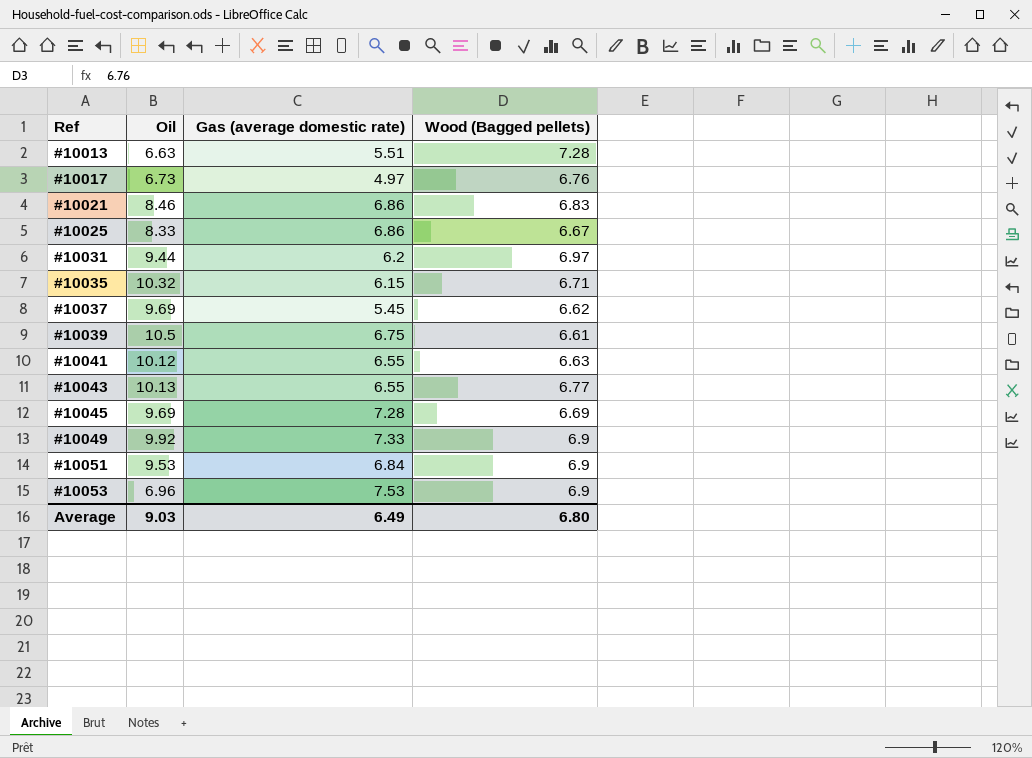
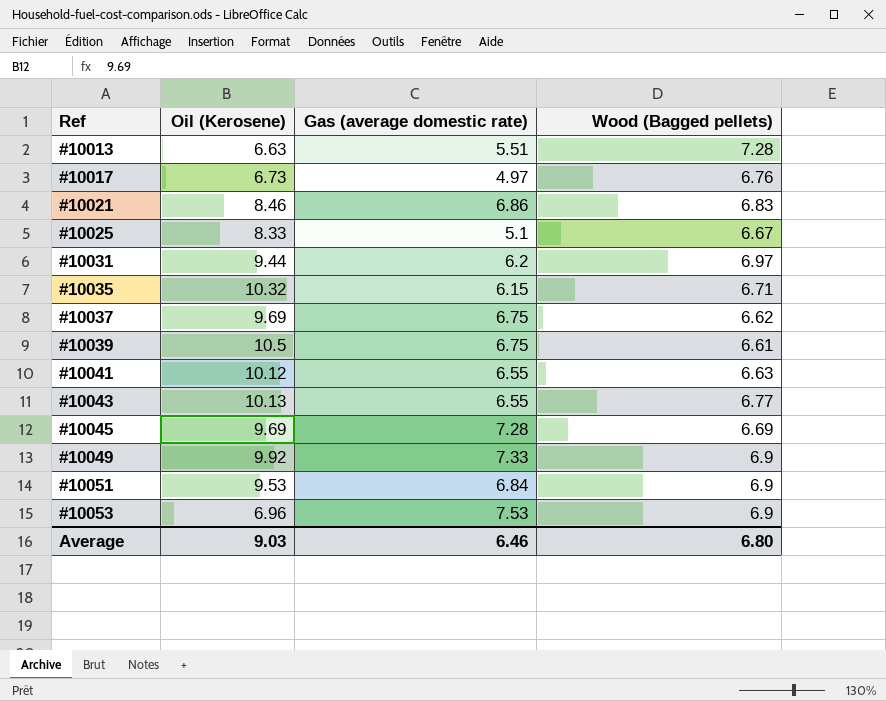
column name: Oil -> Oil (Kerosene)
#10025 | Gas (average domestic rate): 6.86 -> 5.1
#10037 | Gas (average domestic rate): 5.45 -> 6.75
Average | Gas (average domestic rate): 6.49 -> 6.46

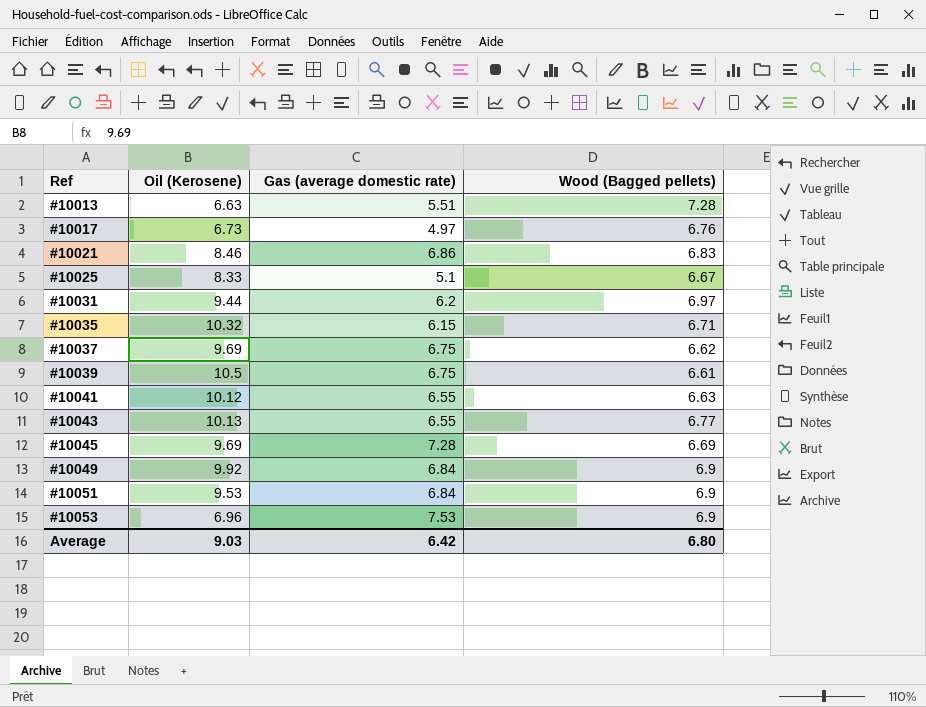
#10049 | Gas (average domestic rate): 7.33 -> 6.84
Average | Gas (average domestic rate): 6.46 -> 6.42

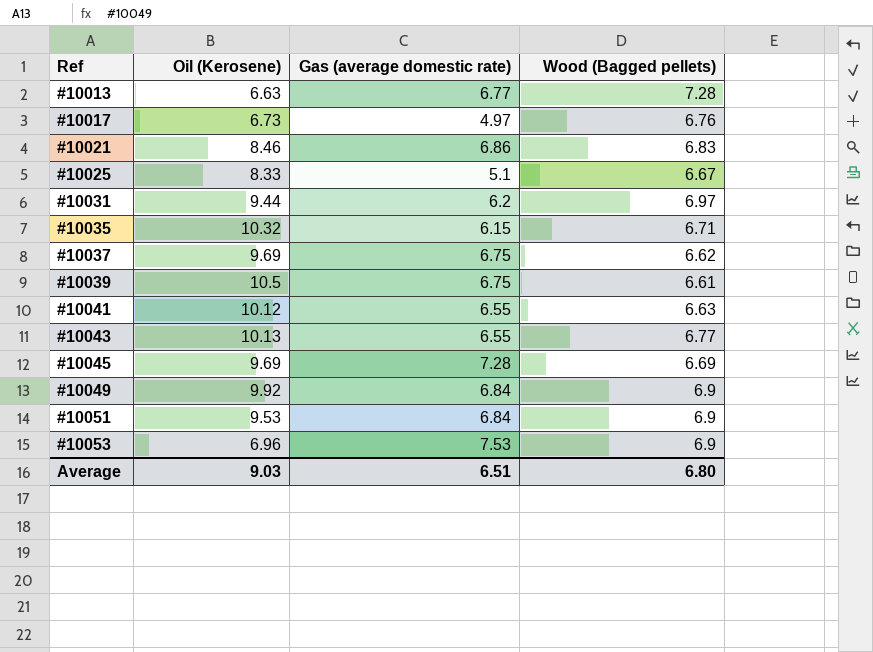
#10013 | Gas (average domestic rate): 5.51 -> 6.77
Average | Gas (average domestic rate): 6.42 -> 6.51

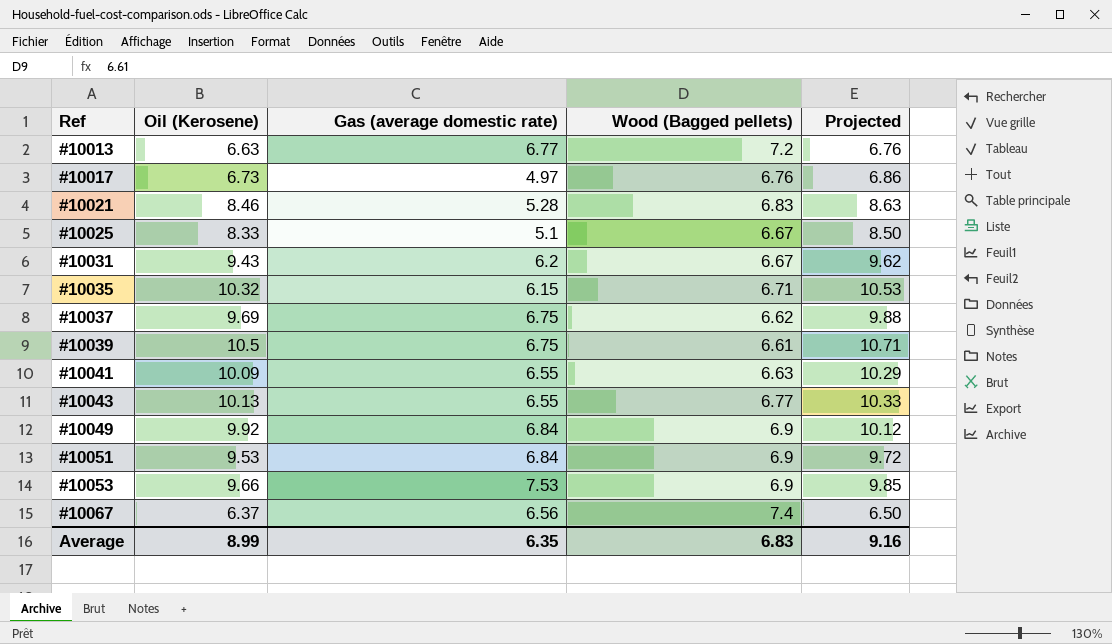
column Projected | formula: none -> [Oil (Kerosene)] * 1.02
row #10045: 9.69 | 7.28 | 6.69 -> none
#10013 | Wood (Bagged pellets): 7.28 -> 7.2
#10021 | Gas (average domestic rate): 6.86 -> 5.28
#10031 | Oil (Kerosene): 9.44 -> 9.43
#10031 | Wood (Bagged pellets): 6.97 -> 6.67
#10041 | Oil (Kerosene): 10.12 -> 10.09
#10053 | Oil (Kerosene): 6.96 -> 9.66
row #10067: none -> 6.37 | 6.56 | 7.4 | 6.50
Average | Oil (Kerosene): 9.03 -> 8.99
Average | Gas (average domestic rate): 6.51 -> 6.35
Average | Wood (Bagged pellets): 6.80 -> 6.83

